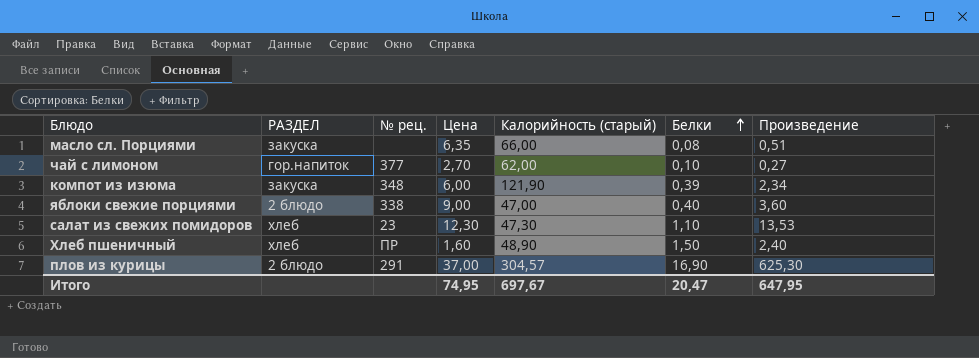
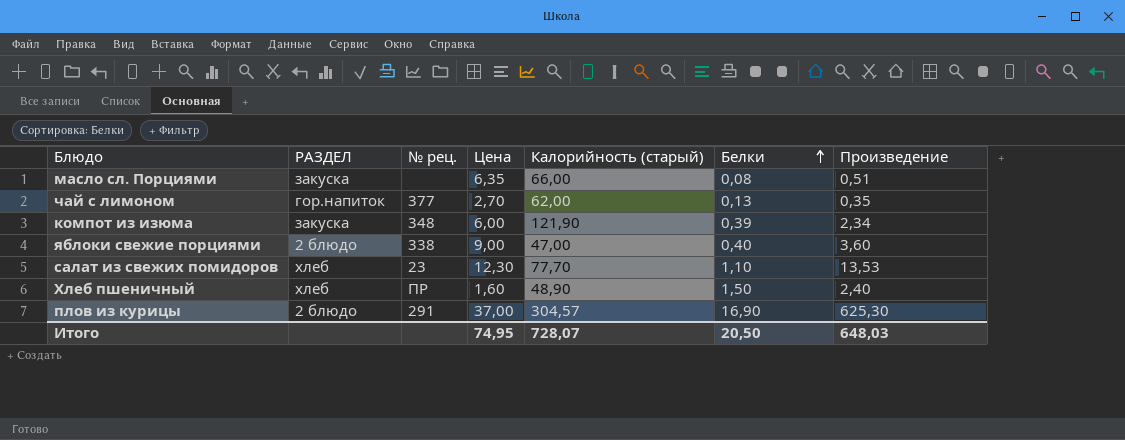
чай с лимоном | Белки: 0,10 -> 0,13
чай с лимоном | Произведение: 0,27 -> 0,35
салат из свежих помидоров | Калорийность (старый): 47,30 -> 77,70
Итого | Калорийность (старый): 697,67 -> 728,07
Итого | Белки: 20,47 -> 20,50
Итого | Произведение: 647,95 -> 648,03

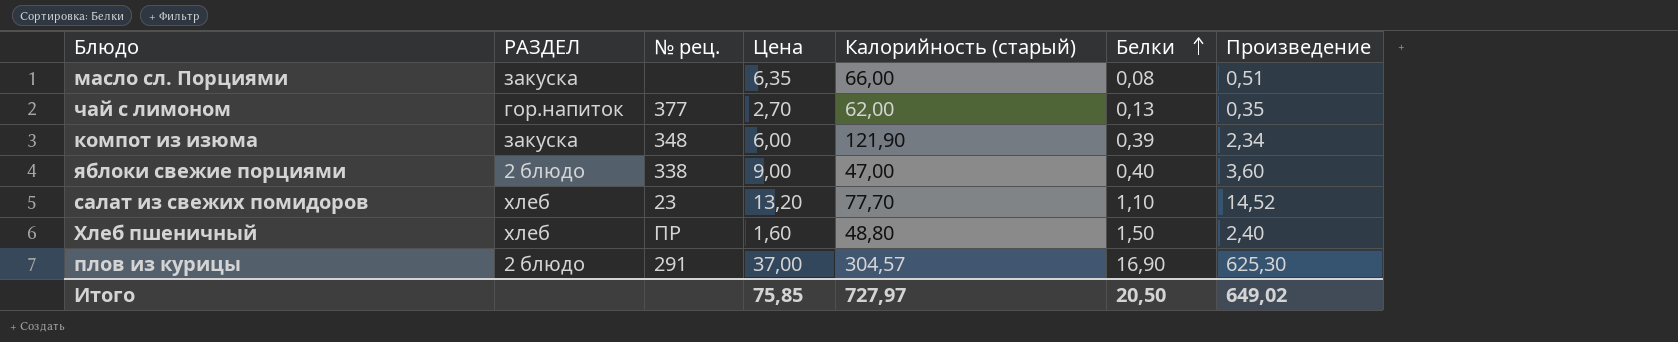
салат из свежих помидоров | Цена: 12,30 -> 13,20
салат из свежих помидоров | Произведение: 13,53 -> 14,52
Хлеб пшеничный | Калорийность (старый): 48,90 -> 48,80
Итого | Цена: 74,95 -> 75,85
Итого | Калорийность (старый): 728,07 -> 727,97
Итого | Произведение: 648,03 -> 649,02

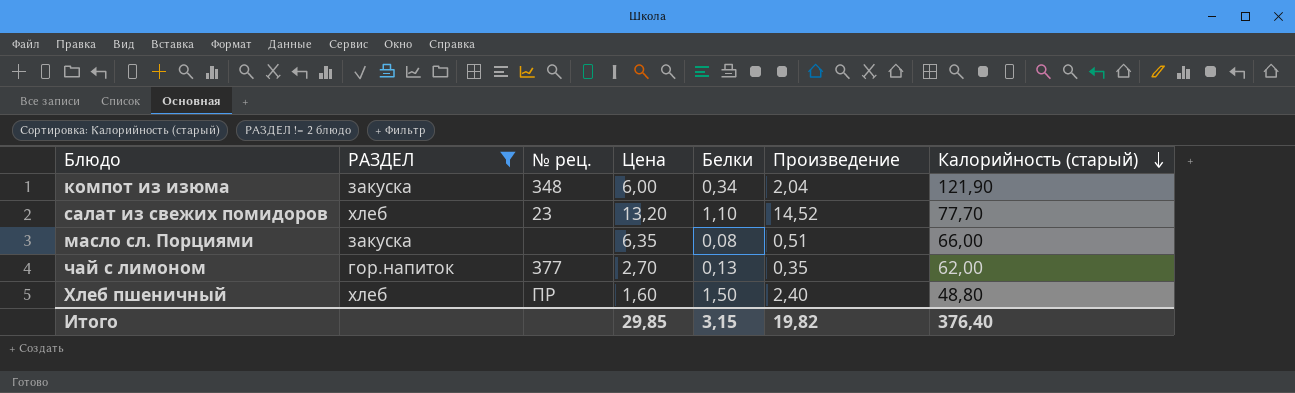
filter: none -> РАЗДЕЛ != 2 блюдо
row order: Белки ascending -> Калорийность (старый) descending
column Калорийность (старый) | position: 5 -> 7
компот из изюма | Белки: 0,39 -> 0,34
компот из изюма | Произведение: 2,34 -> 2,04
Итого | Цена: 75,85 -> 29,85
Итого | Белки: 20,50 -> 3,15
Итого | Произведение: 649,02 -> 19,82
Итого | Калорийность (старый): 727,97 -> 376,40

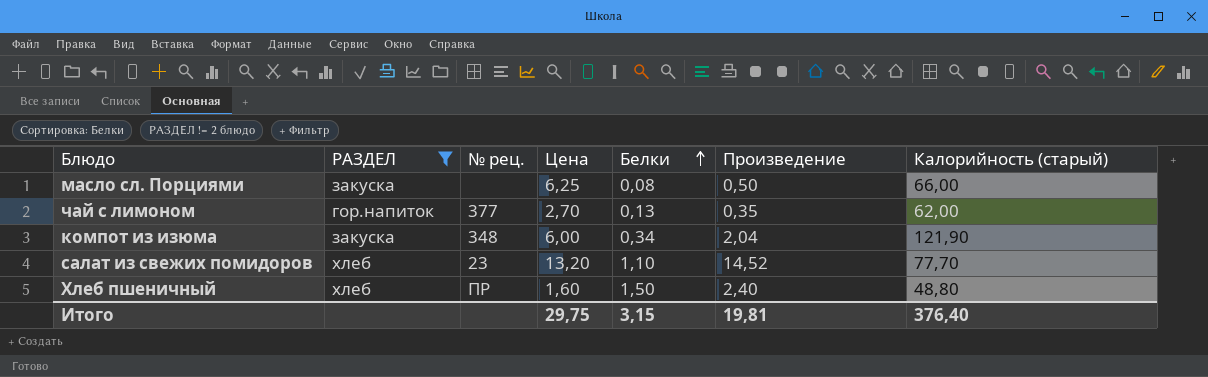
row order: Калорийность (старый) descending -> Белки ascending
масло сл. Порциями | Цена: 6,35 -> 6,25
масло сл. Порциями | Произведение: 0,51 -> 0,50
Итого | Цена: 29,85 -> 29,75
Итого | Произведение: 19,82 -> 19,81

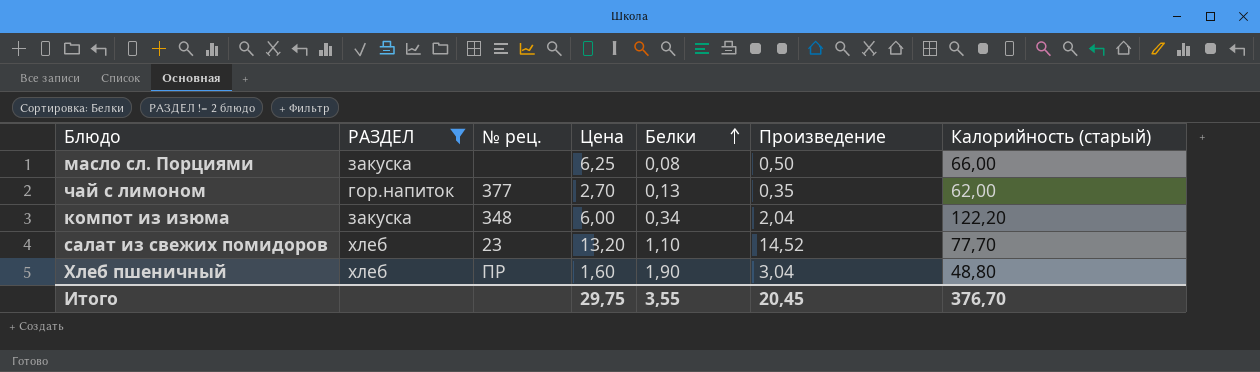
компот из изюма | Калорийность (старый): 121,90 -> 122,20
Хлеб пшеничный | Белки: 1,50 -> 1,90
Хлеб пшеничный | Произведение: 2,40 -> 3,04
Итого | Белки: 3,15 -> 3,55
Итого | Произведение: 19,81 -> 20,45
Итого | Калорийность (старый): 376,40 -> 376,70

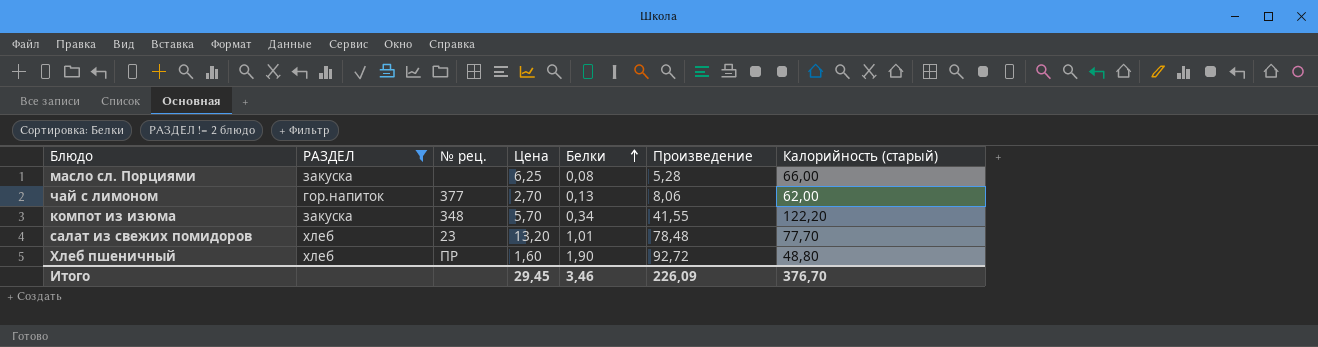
column Произведение | formula: [Цена] * [Белки] -> [Белки] * [Калорийность (старый)]
компот из изюма | Цена: 6,00 -> 5,70
салат из свежих помидоров | Белки: 1,10 -> 1,01
Итого | Цена: 29,75 -> 29,45
Итого | Белки: 3,55 -> 3,46
Итого | Произведение: 20,45 -> 226,09

